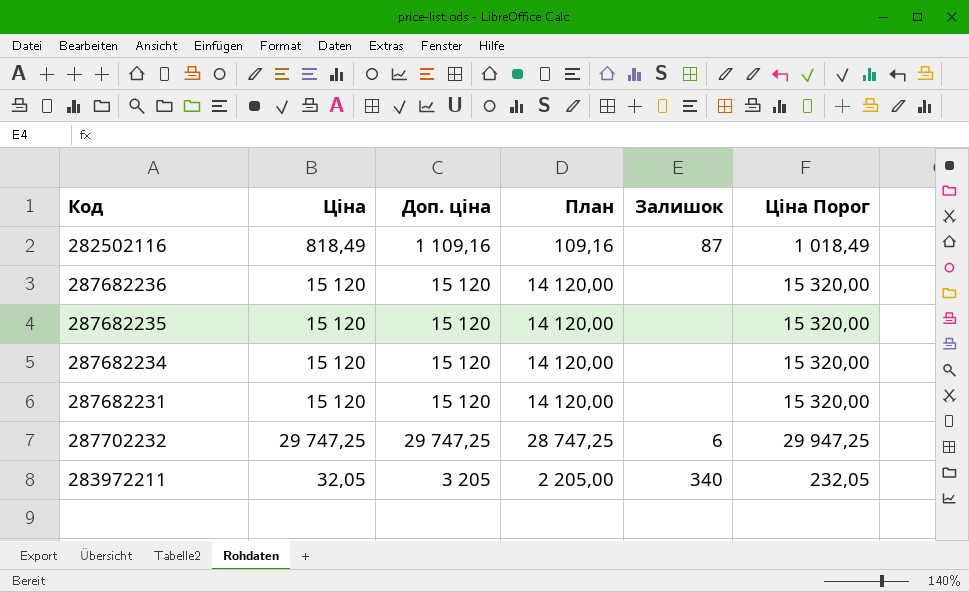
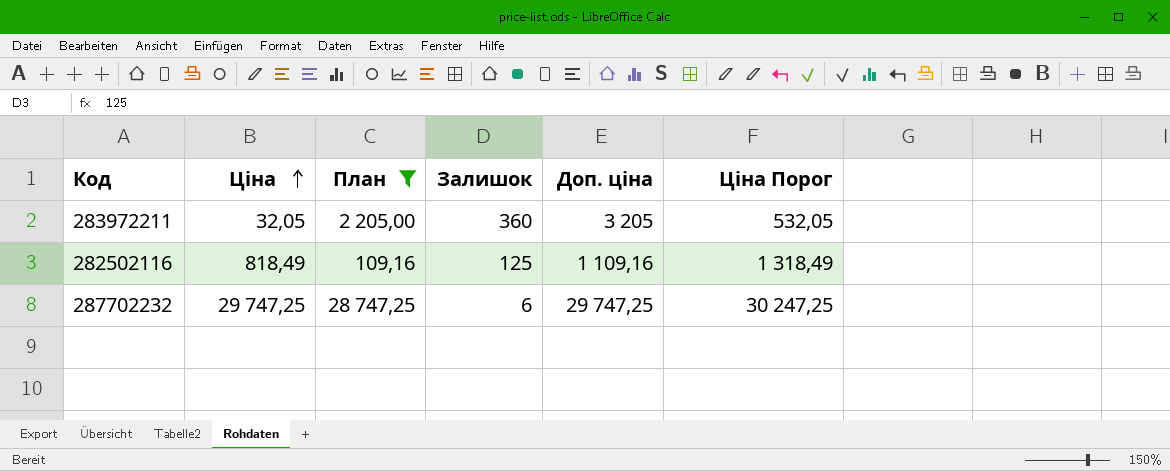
filter: none -> План != 14 120,00
row order: none -> Ціна ascending
column Доп. ціна | position: 3 -> 5
column Ціна Порог | formula: [Ціна] + 200 -> [Ціна] + 500
283972211 | Залишок: 340 -> 360
282502116 | Залишок: 87 -> 125

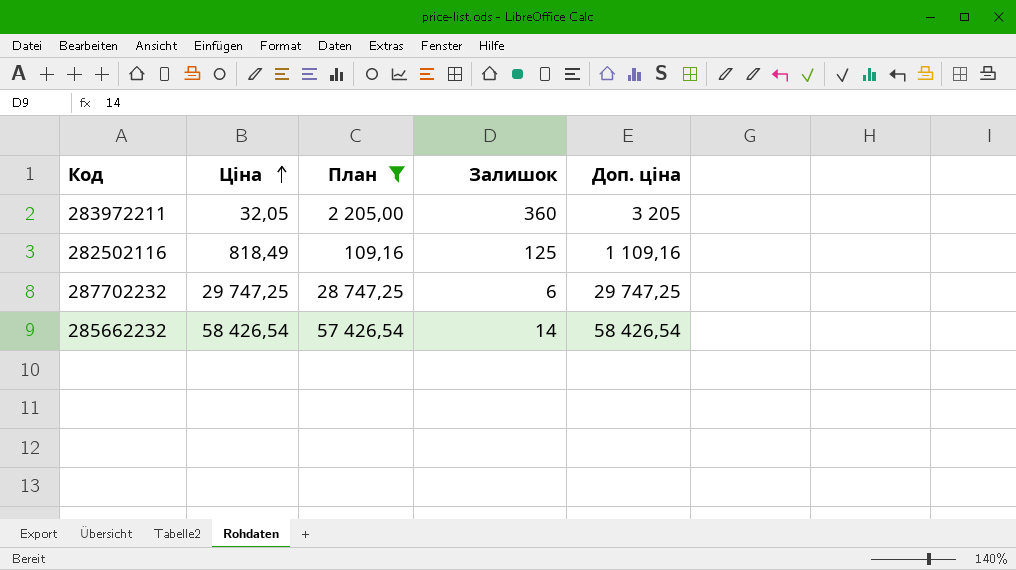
column Ціна Порог | formula: [Ціна] + 500 -> none
row 285662232: none -> 58 426,54 | 57 426,54 | 14 | 58 426,54

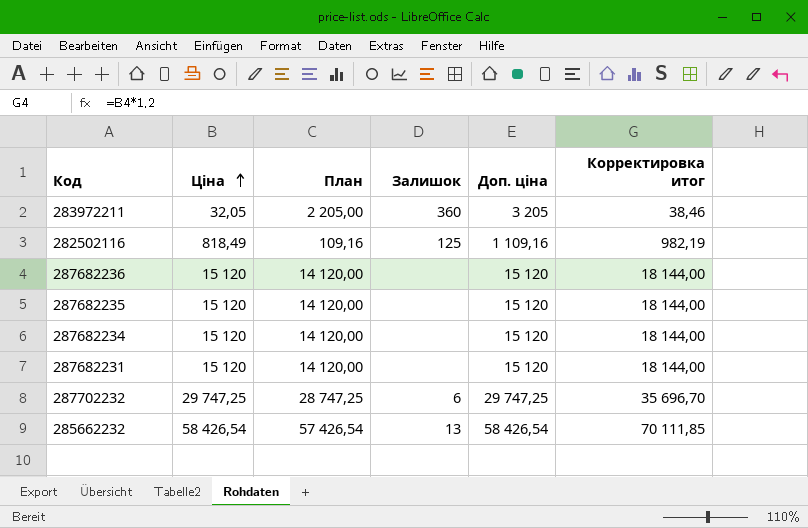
filter: План != 14 120,00 -> none
column Корректировка итог | formula: none -> [Ціна] * 1,2
285662232 | Залишок: 14 -> 13

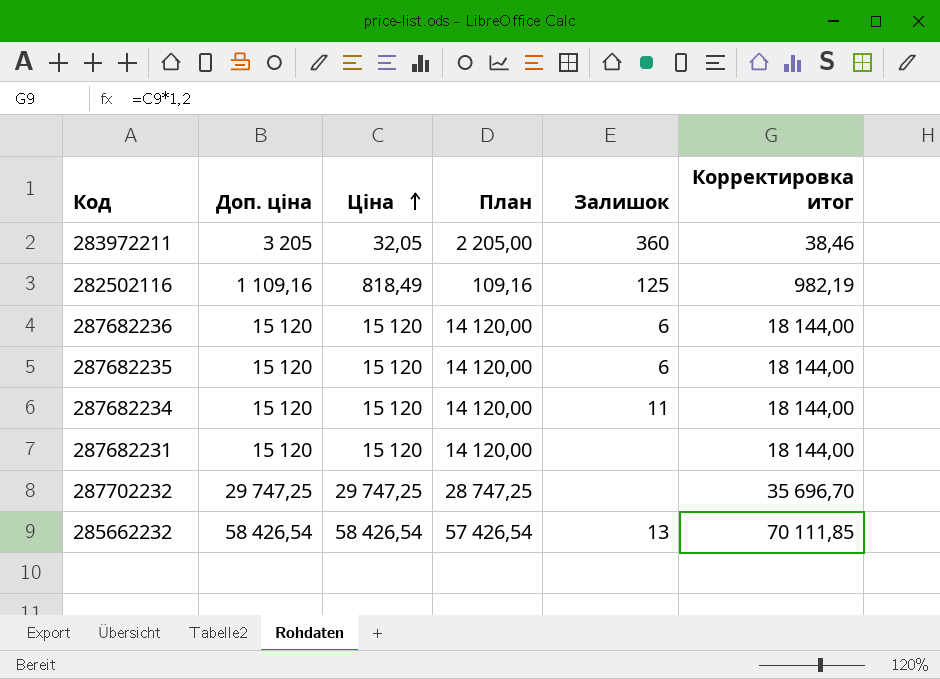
column Доп. ціна | position: 5 -> 2
287682236 | Залишок: none -> 6
287682235 | Залишок: none -> 6
287682234 | Залишок: none -> 11
287702232 | Залишок: 6 -> none

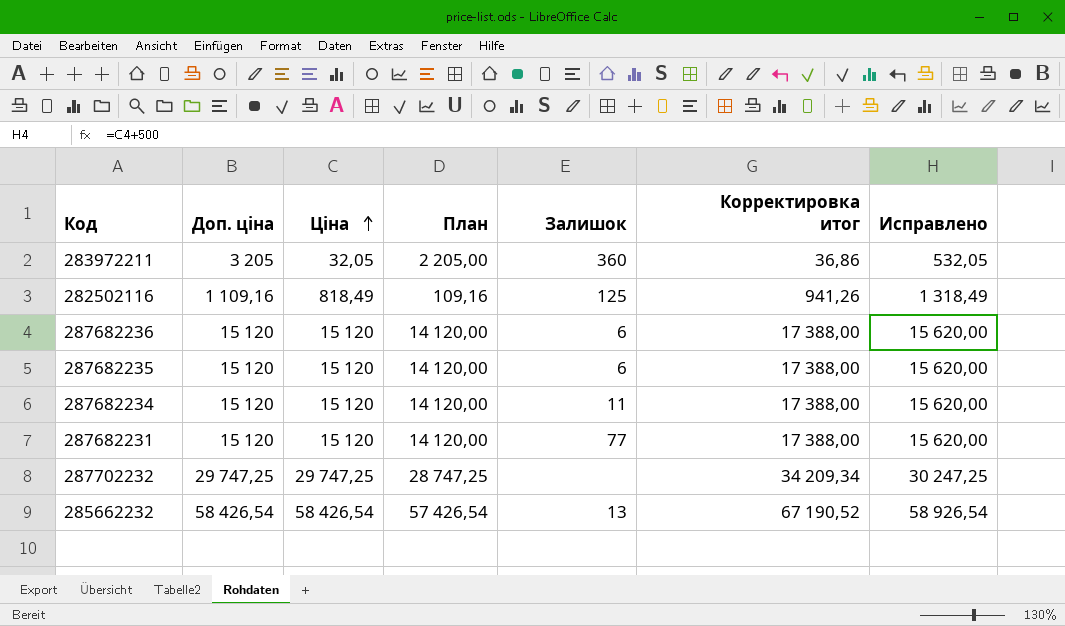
column Корректировка итог | formula: [Ціна] * 1,2 -> [Ціна] * 1,15
column Исправлено | formula: none -> [Ціна] + 500
287682231 | Залишок: none -> 77

